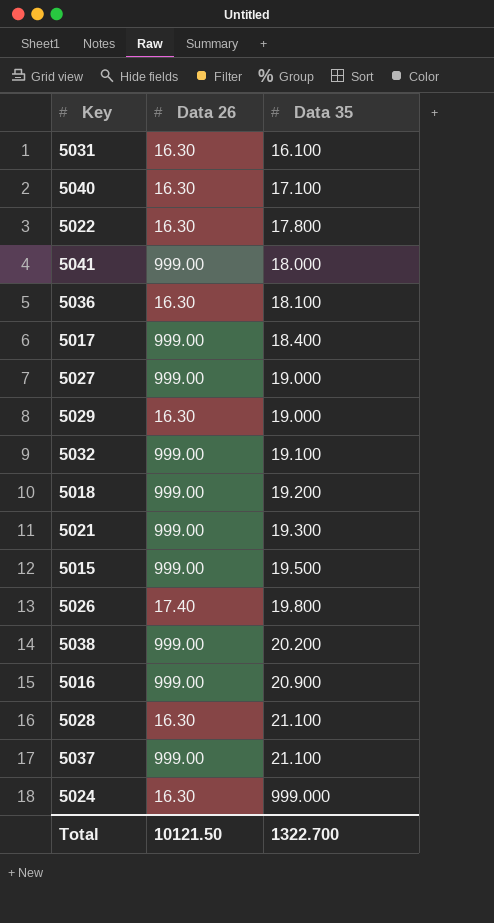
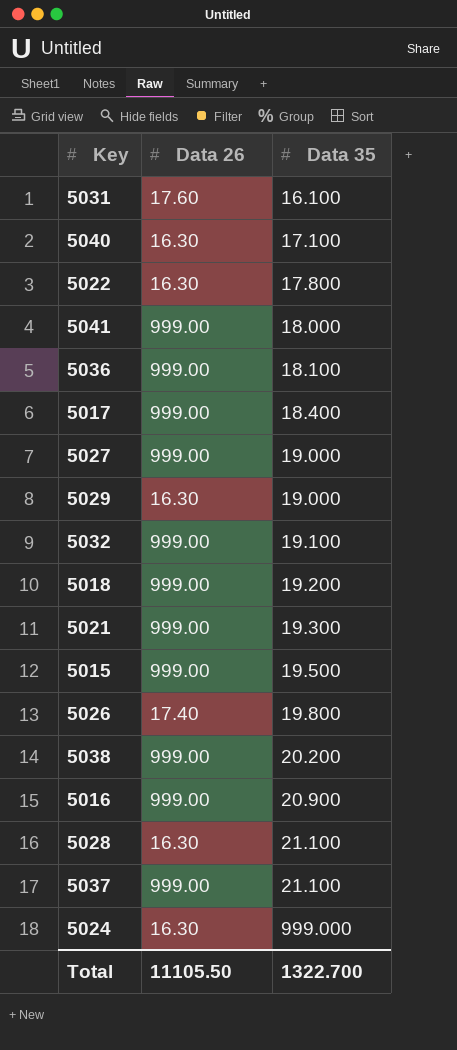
5031 | Data 26: 16.30 -> 17.60
5036 | Data 26: 16.30 -> 999.00
Total | Data 26: 10121.50 -> 11105.50

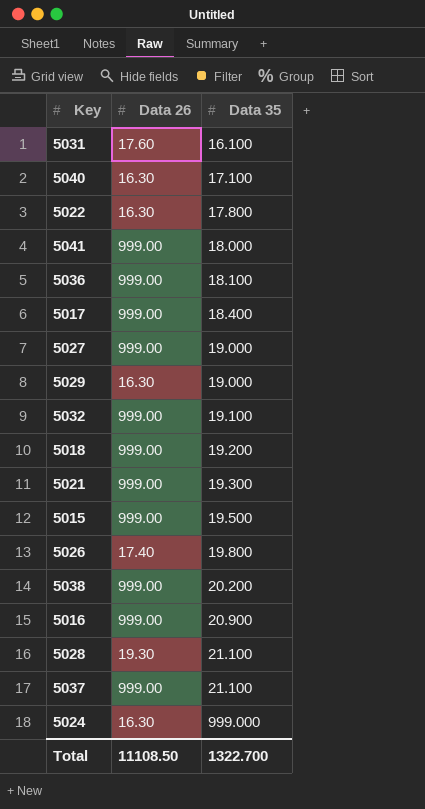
5028 | Data 26: 16.30 -> 19.30
Total | Data 26: 11105.50 -> 11108.50

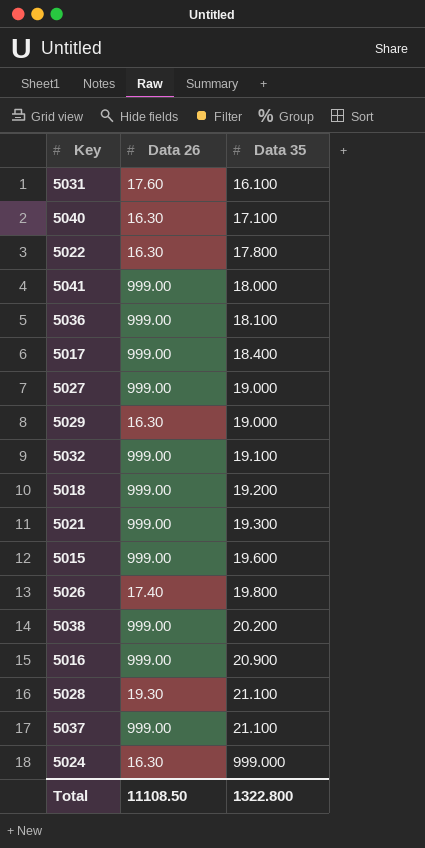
5015 | Data 35: 19.500 -> 19.600
Total | Data 35: 1322.700 -> 1322.800

